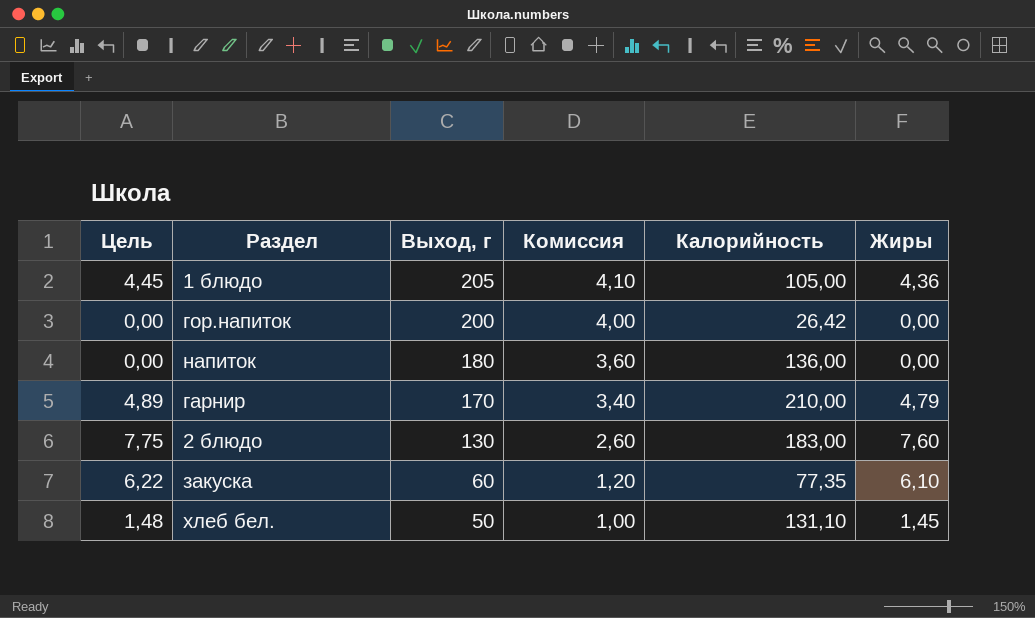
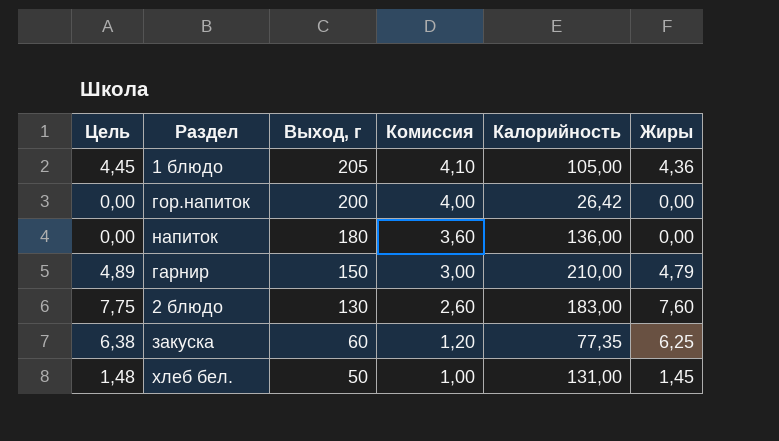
гарнир | Выход, г: 170 -> 150
гарнир | Комиссия: 3,40 -> 3,00
закуска | Цель: 6,22 -> 6,38
закуска | Жиры: 6,10 -> 6,25
хлеб бел. | Калорийность: 131,10 -> 131,00

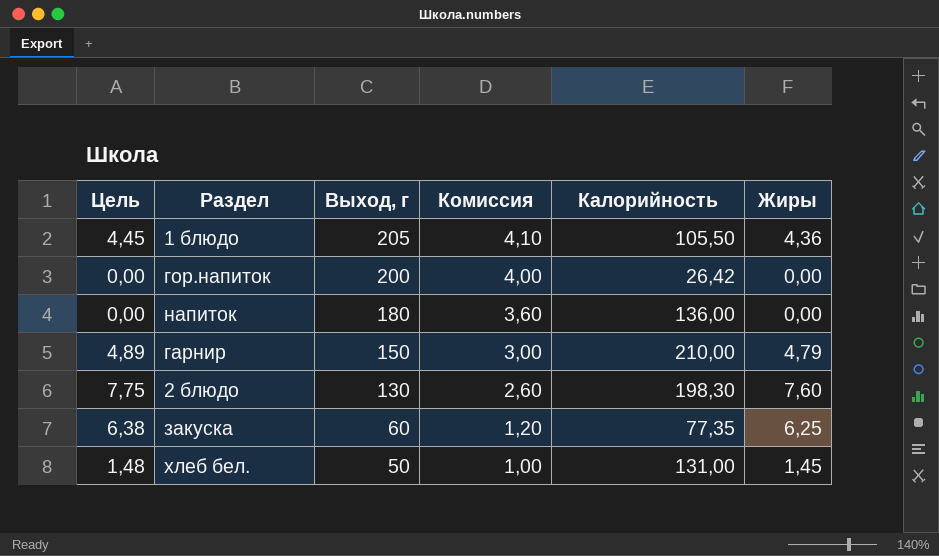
1 блюдо | Калорийность: 105,00 -> 105,50
2 блюдо | Калорийность: 183,00 -> 198,30

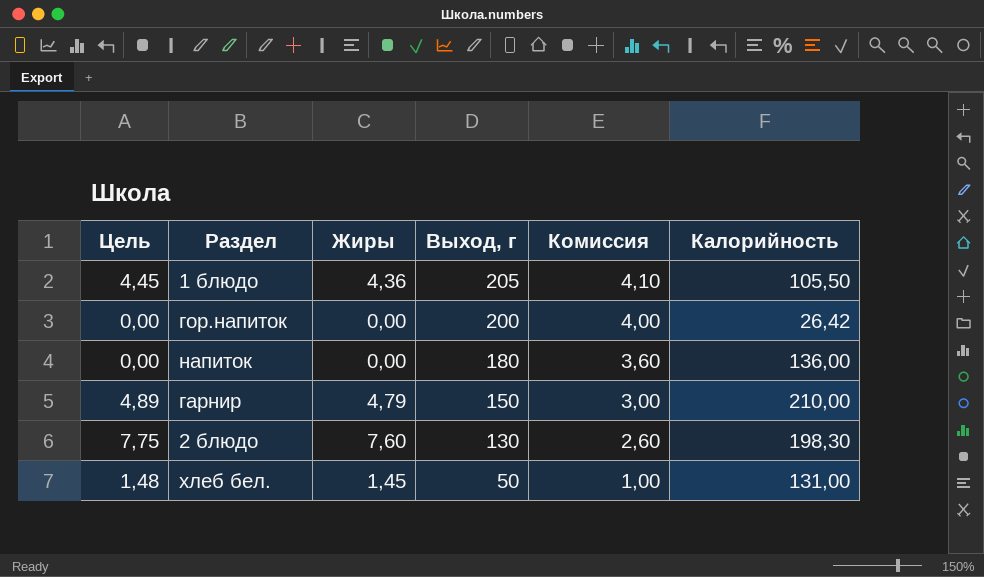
column Жиры | position: 6 -> 3
row закуска: 6,38 | 60 | 1,20 | 77,35 | 6,25 -> none

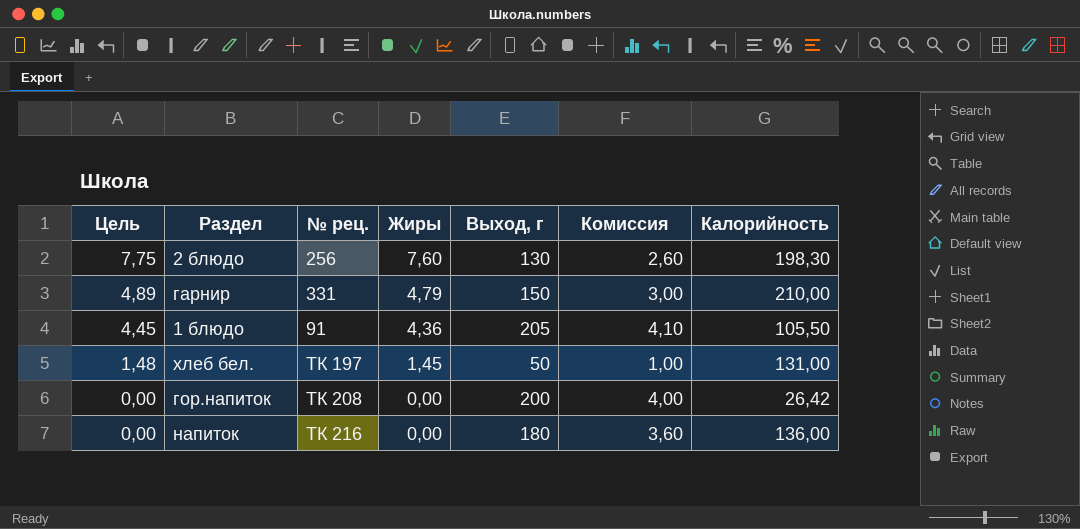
row order: Выход, г descending -> Цель descending
column № рец. | position: none -> 3

